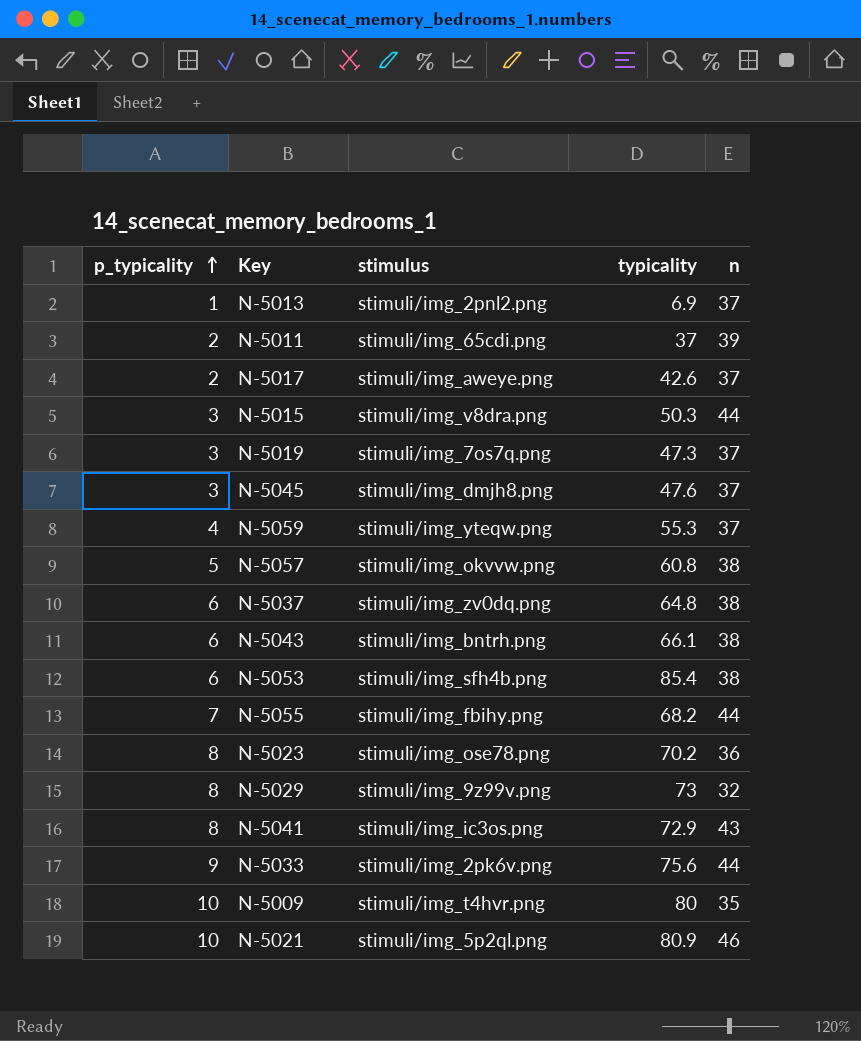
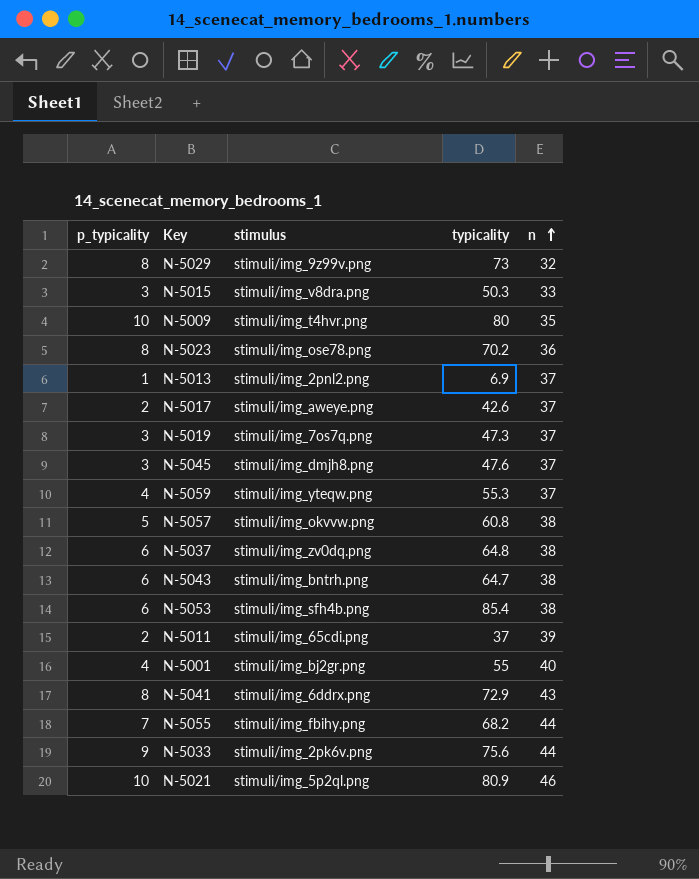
row order: p_typicality ascending -> n ascending
N-5015 | n: 44 -> 33
N-5043 | typicality: 66.1 -> 64.7
row N-5001: none -> 4 | stimuli/img_bj2gr.png | 55 | 40
N-5041 | stimulus: stimuli/img_ic3os.png -> stimuli/img_6ddrx.png

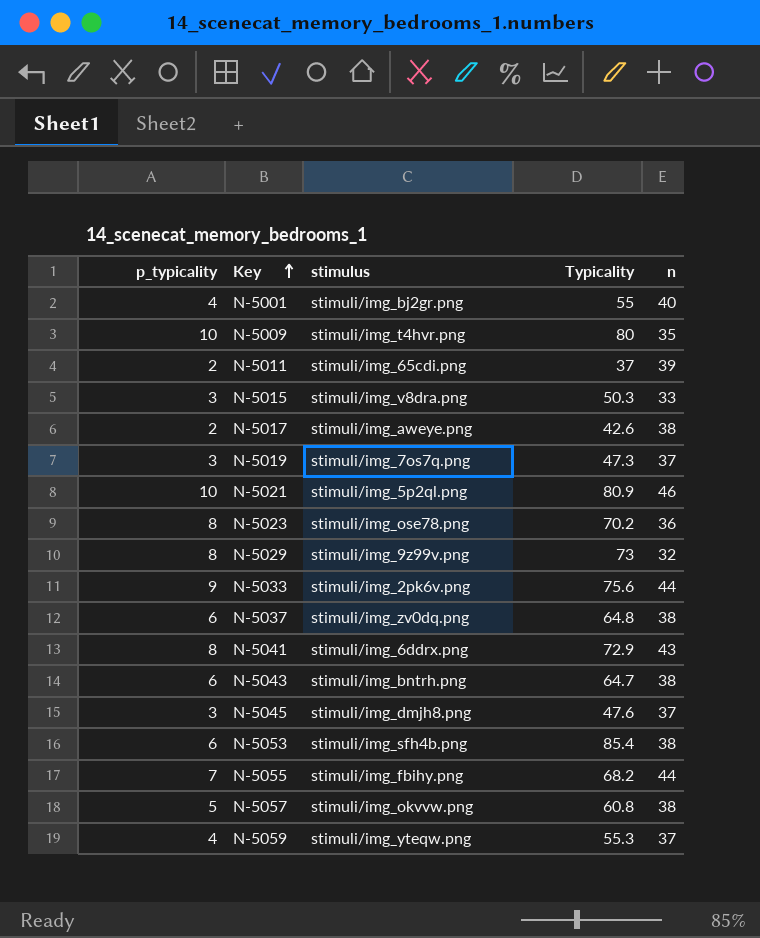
row order: n ascending -> Key ascending
column name: typicality -> Typicality
row N-5013: 1 | stimuli/img_2pnl2.png | 6.9 | 37 -> none
N-5017 | n: 37 -> 38

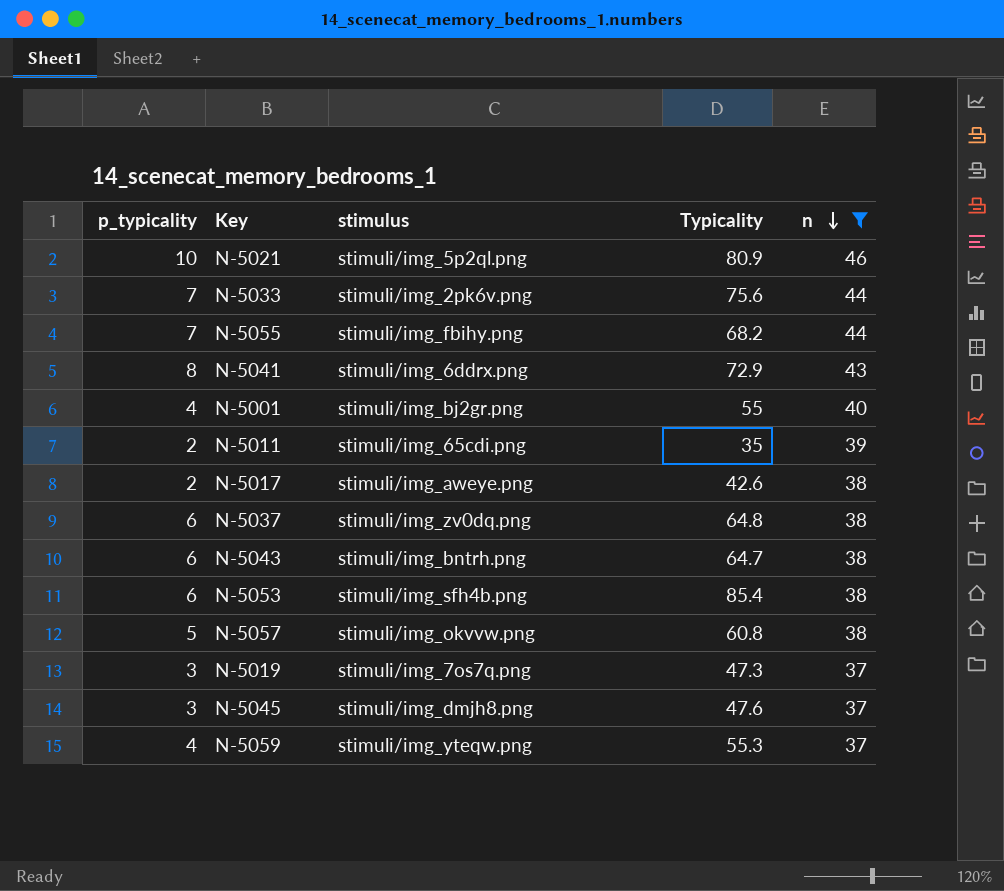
filter: none -> n >= 37
row order: Key ascending -> n descending
N-5033 | p_typicality: 9 -> 7
N-5011 | Typicality: 37 -> 35

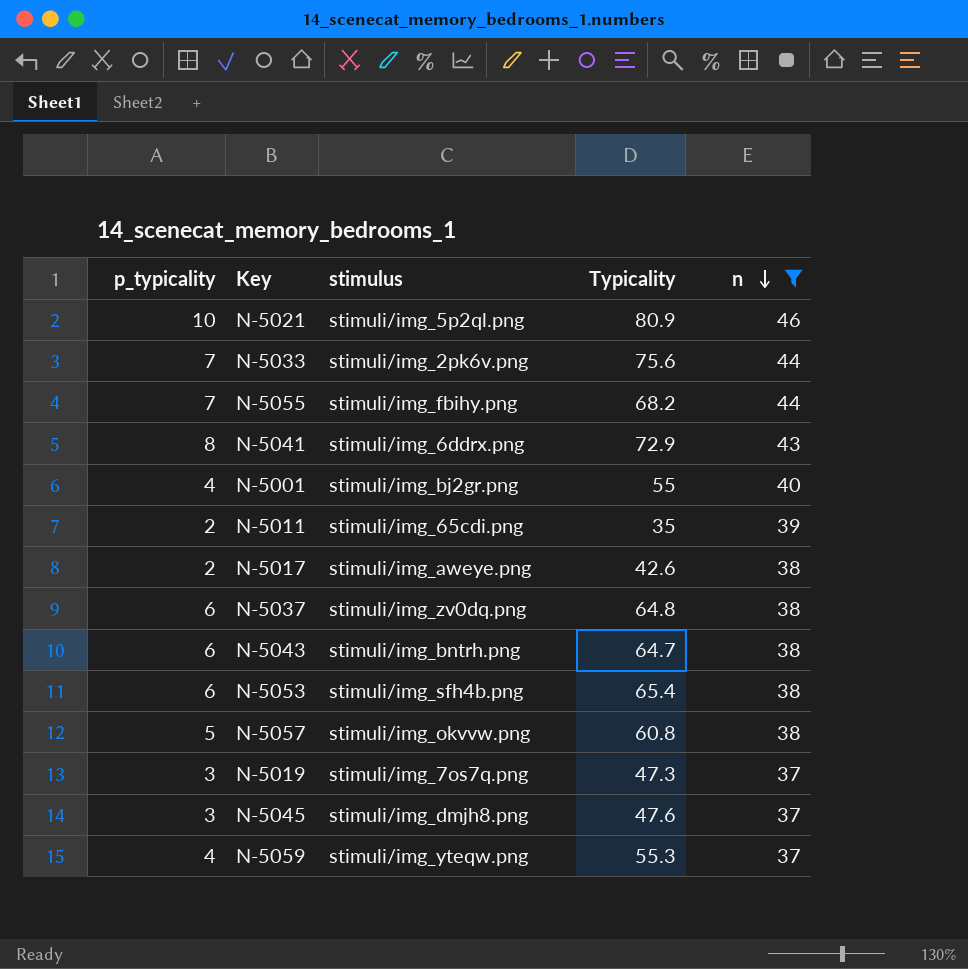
N-5053 | Typicality: 85.4 -> 65.4

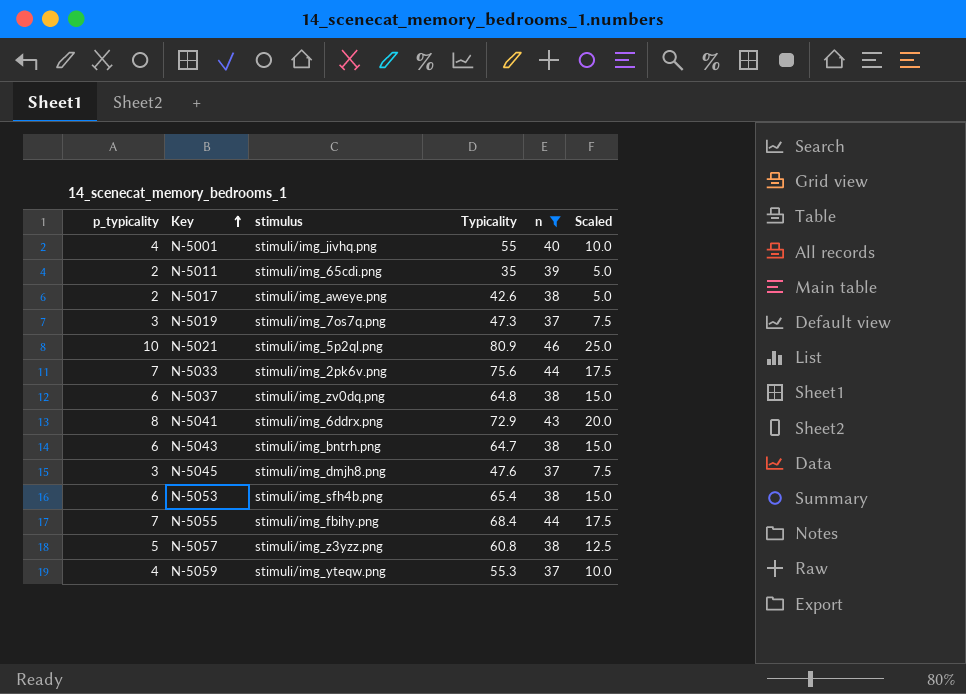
row order: n descending -> Key ascending
column Scaled | formula: none -> [p_typicality] * 2.5
N-5001 | stimulus: stimuli/img_bj2gr.png -> stimuli/img_jivhq.png
N-5055 | Typicality: 68.2 -> 68.4
N-5057 | stimulus: stimuli/img_okvvw.png -> stimuli/img_z3yzz.png

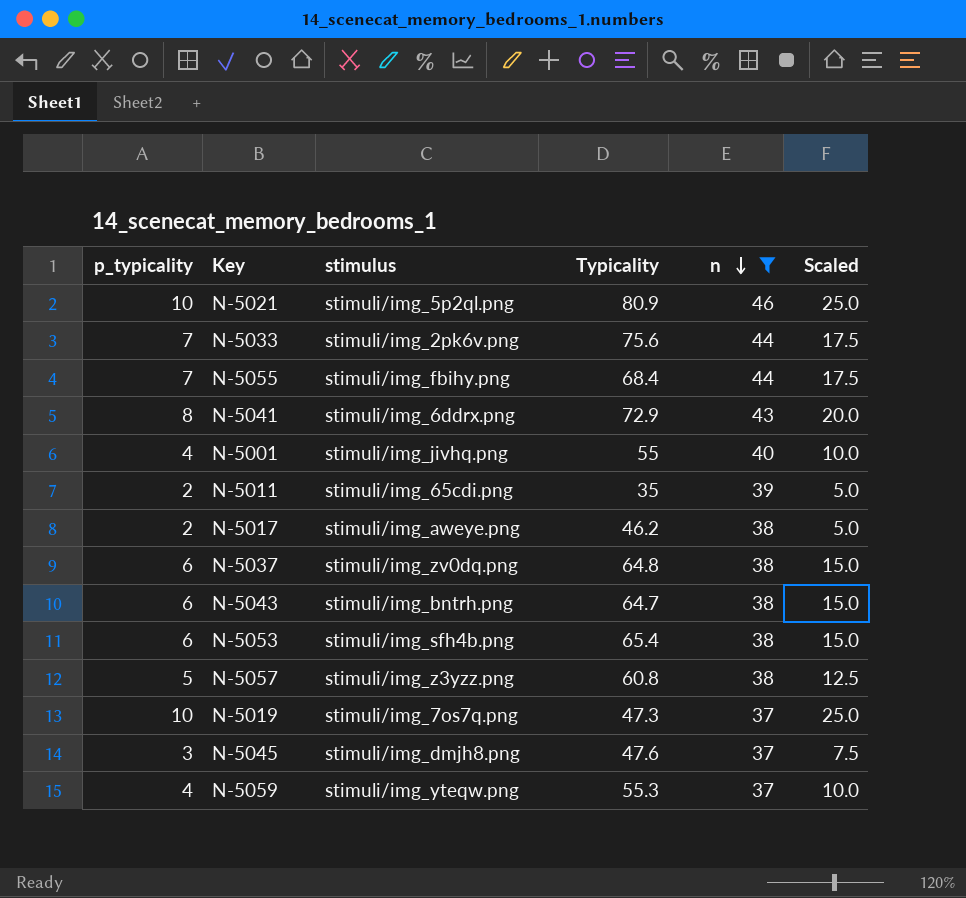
row order: Key ascending -> n descending
N-5017 | Typicality: 42.6 -> 46.2
N-5019 | p_typicality: 3 -> 10
N-5019 | Scaled: 7.5 -> 25.0

